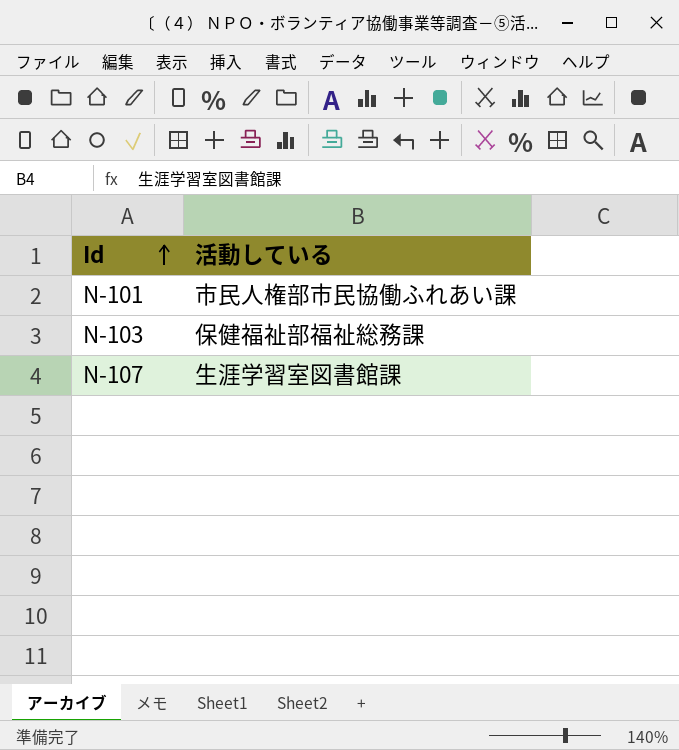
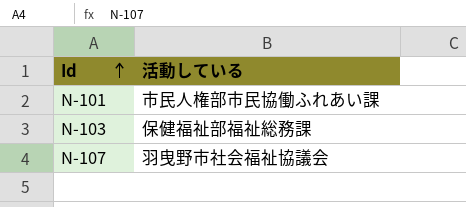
N-107 | 活動している: 生涯学習室図書館課 -> 羽曳野市社会福祉協議会

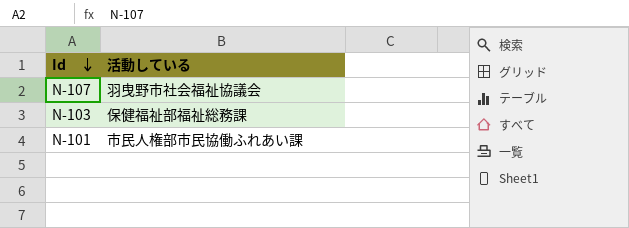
row order: Id ascending -> Id descending

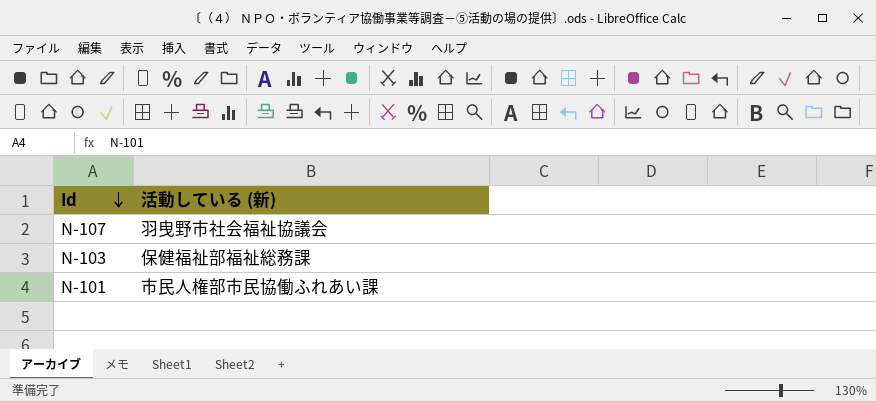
column name: 活動している -> 活動している (新)

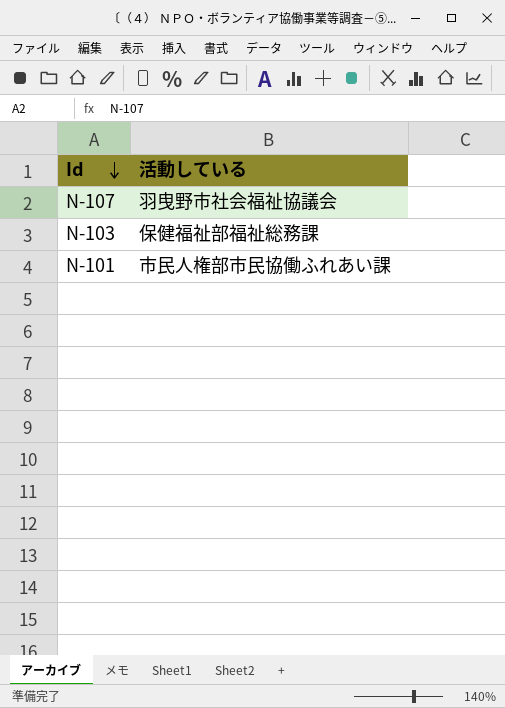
column name: 活動している (新) -> 活動している

